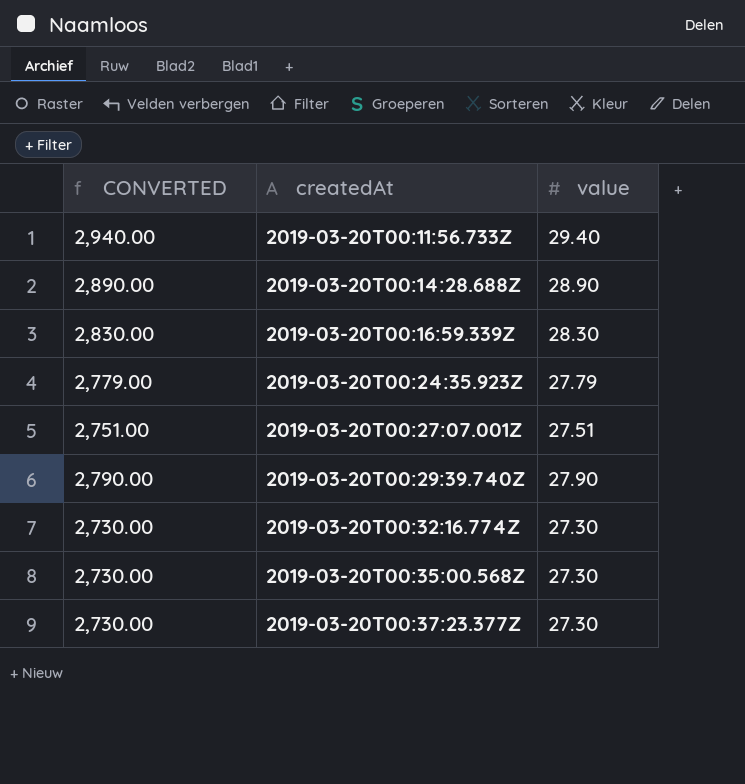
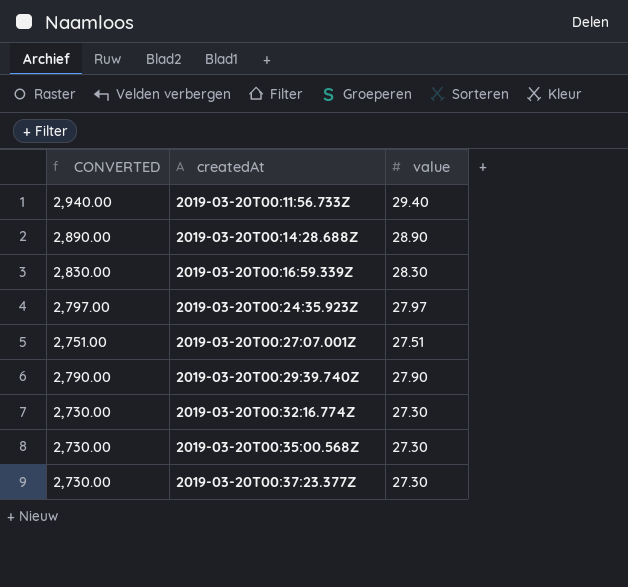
2019-03-20T00:24:35.923Z | CONVERTED: 2,779.00 -> 2,797.00
2019-03-20T00:24:35.923Z | value: 27.79 -> 27.97

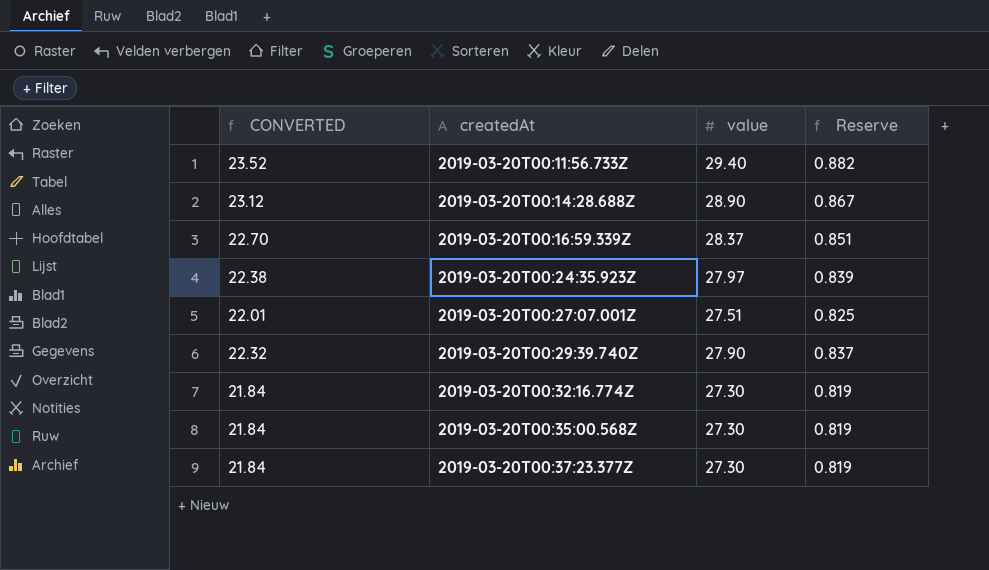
column CONVERTED | formula: [value] * 100 -> [value] * 0.8
column Reserve | formula: none -> [value] * 0.03
2019-03-20T00:16:59.339Z | value: 28.30 -> 28.37

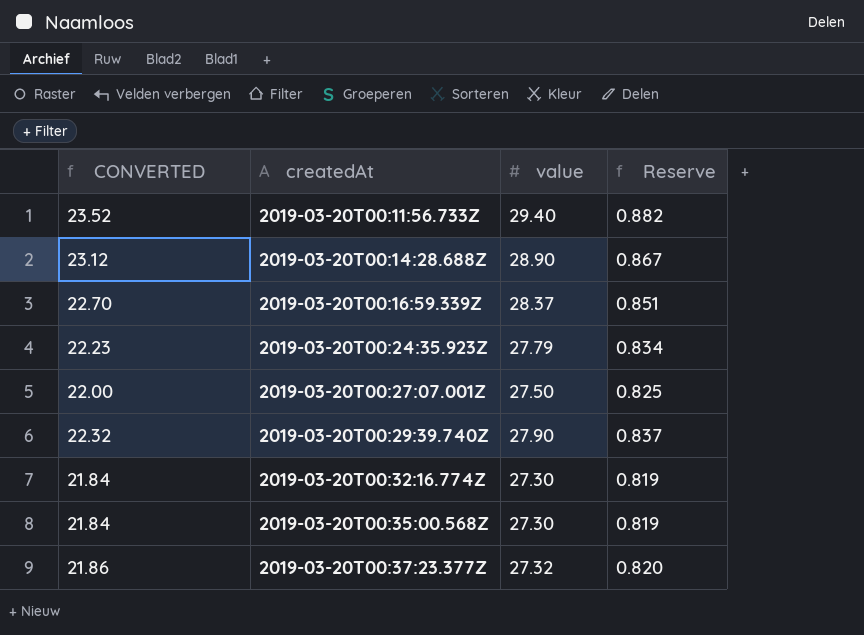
2019-03-20T00:24:35.923Z | CONVERTED: 22.38 -> 22.23
2019-03-20T00:24:35.923Z | value: 27.97 -> 27.79
2019-03-20T00:24:35.923Z | Reserve: 0.839 -> 0.834
2019-03-20T00:27:07.001Z | CONVERTED: 22.01 -> 22.00
2019-03-20T00:27:07.001Z | value: 27.51 -> 27.50
2019-03-20T00:37:23.377Z | CONVERTED: 21.84 -> 21.86
2019-03-20T00:37:23.377Z | value: 27.30 -> 27.32
2019-03-20T00:37:23.377Z | Reserve: 0.819 -> 0.820

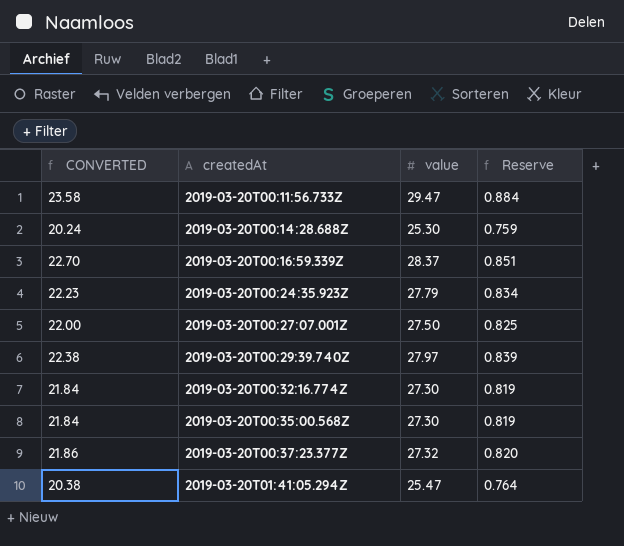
2019-03-20T00:11:56.733Z | CONVERTED: 23.52 -> 23.58
2019-03-20T00:11:56.733Z | value: 29.40 -> 29.47
2019-03-20T00:11:56.733Z | Reserve: 0.882 -> 0.884
2019-03-20T00:14:28.688Z | CONVERTED: 23.12 -> 20.24
2019-03-20T00:14:28.688Z | value: 28.90 -> 25.30
2019-03-20T00:14:28.688Z | Reserve: 0.867 -> 0.759
2019-03-20T00:29:39.740Z | CONVERTED: 22.32 -> 22.38
2019-03-20T00:29:39.740Z | value: 27.90 -> 27.97
2019-03-20T00:29:39.740Z | Reserve: 0.837 -> 0.839
row 2019-03-20T01:41:05.294Z: none -> 20.38 | 25.47 | 0.764

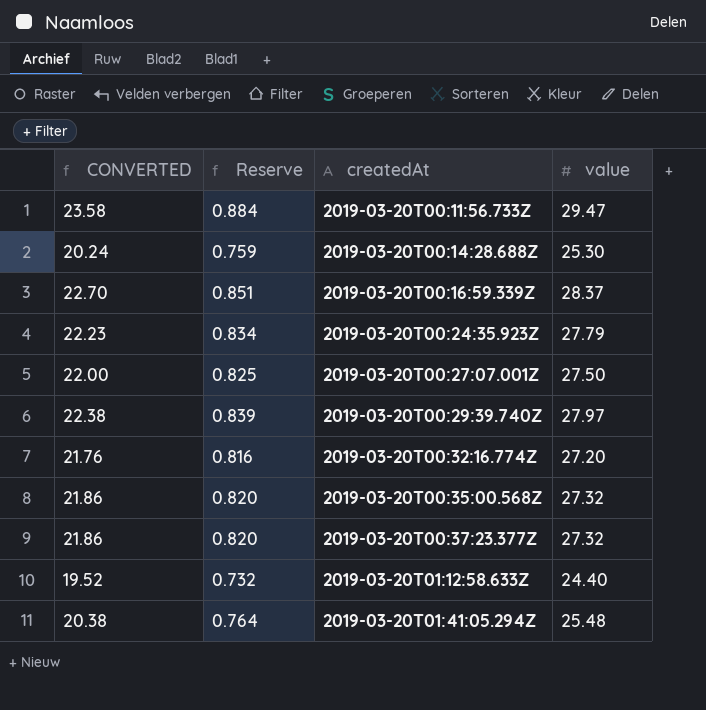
column Reserve | position: 4 -> 2
2019-03-20T00:32:16.774Z | CONVERTED: 21.84 -> 21.76
2019-03-20T00:32:16.774Z | Reserve: 0.819 -> 0.816
2019-03-20T00:32:16.774Z | value: 27.30 -> 27.20
2019-03-20T00:35:00.568Z | CONVERTED: 21.84 -> 21.86
2019-03-20T00:35:00.568Z | Reserve: 0.819 -> 0.820
2019-03-20T00:35:00.568Z | value: 27.30 -> 27.32
row 2019-03-20T01:12:58.633Z: none -> 19.52 | 0.732 | 24.40
2019-03-20T01:41:05.294Z | value: 25.47 -> 25.48

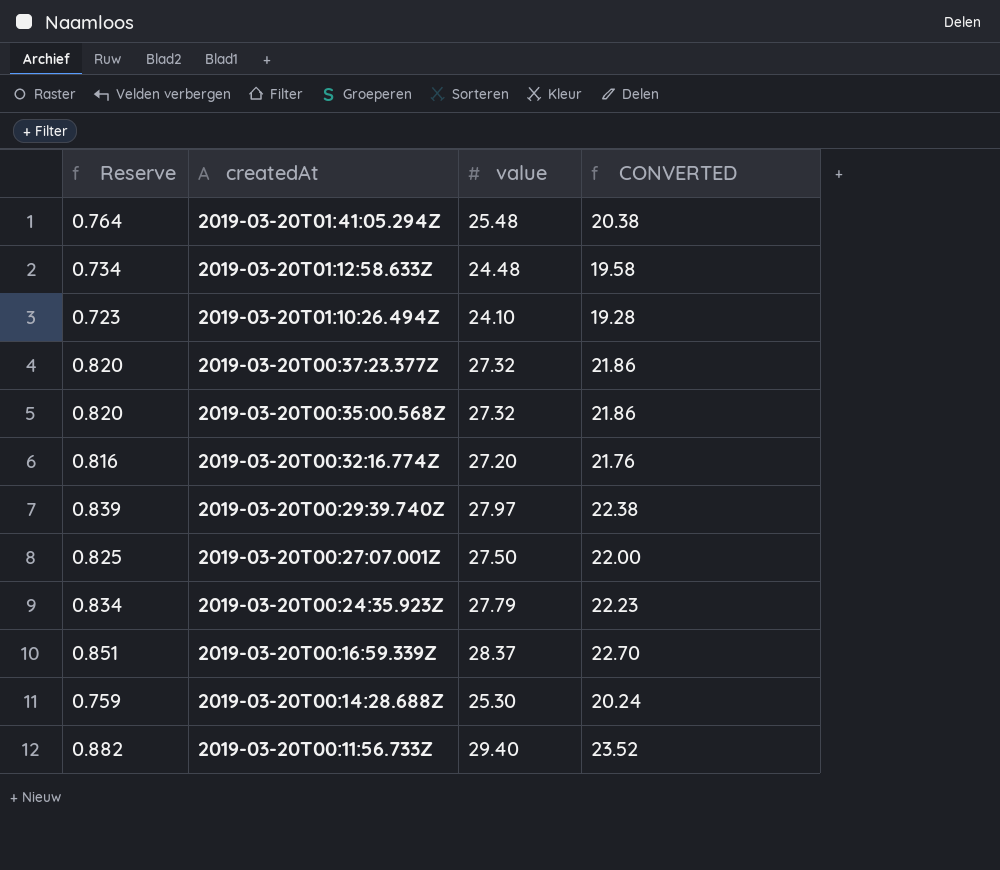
row order: createdAt ascending -> createdAt descending
column CONVERTED | position: 1 -> 4
2019-03-20T01:12:58.633Z | Reserve: 0.732 -> 0.734
2019-03-20T01:12:58.633Z | value: 24.40 -> 24.48
2019-03-20T01:12:58.633Z | CONVERTED: 19.52 -> 19.58
row 2019-03-20T01:10:26.494Z: none -> 0.723 | 24.10 | 19.28
2019-03-20T00:11:56.733Z | Reserve: 0.884 -> 0.882
2019-03-20T00:11:56.733Z | value: 29.47 -> 29.40
2019-03-20T00:11:56.733Z | CONVERTED: 23.58 -> 23.52

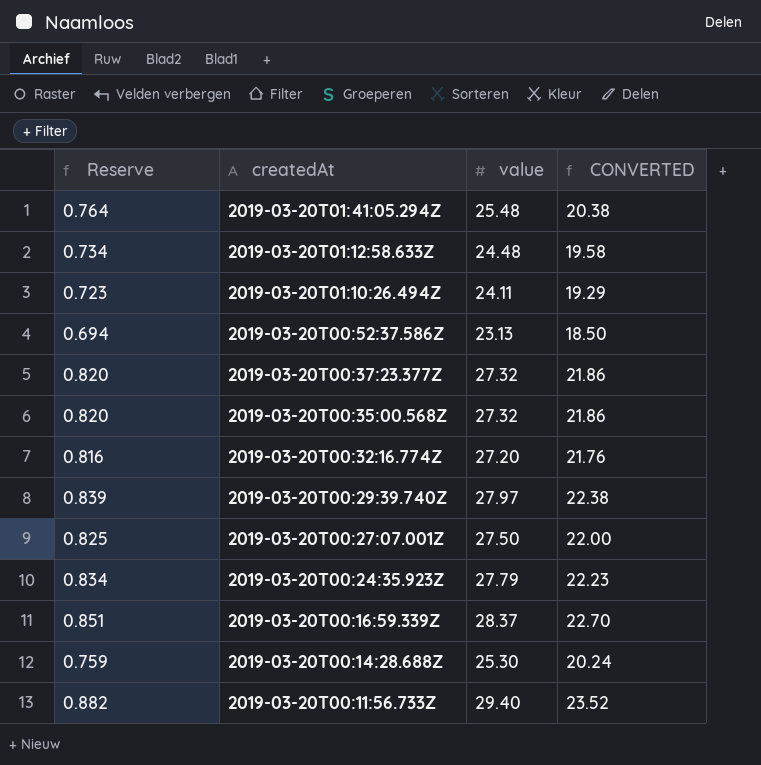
2019-03-20T01:10:26.494Z | value: 24.10 -> 24.11
2019-03-20T01:10:26.494Z | CONVERTED: 19.28 -> 19.29
row 2019-03-20T00:52:37.586Z: none -> 0.694 | 23.13 | 18.50

